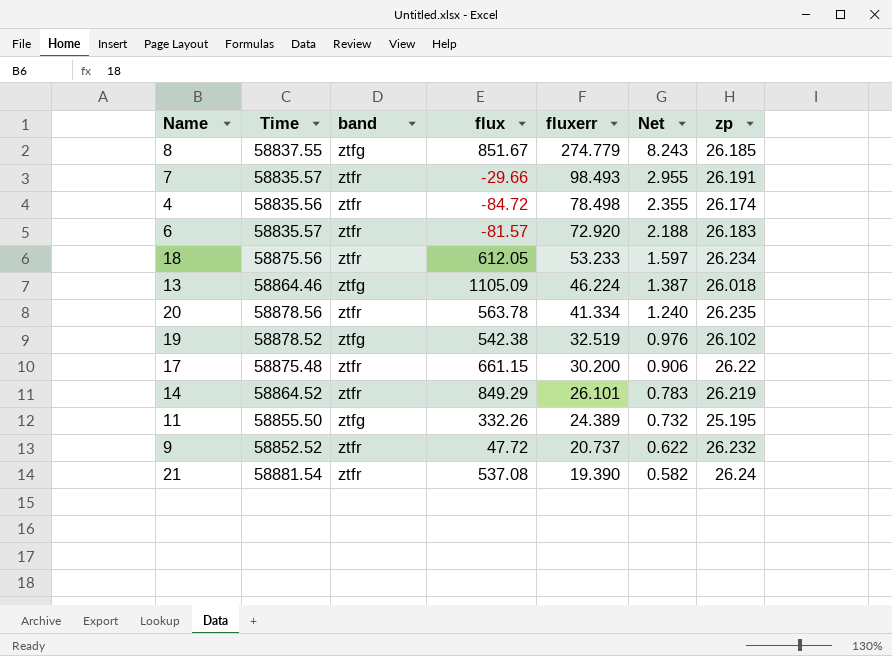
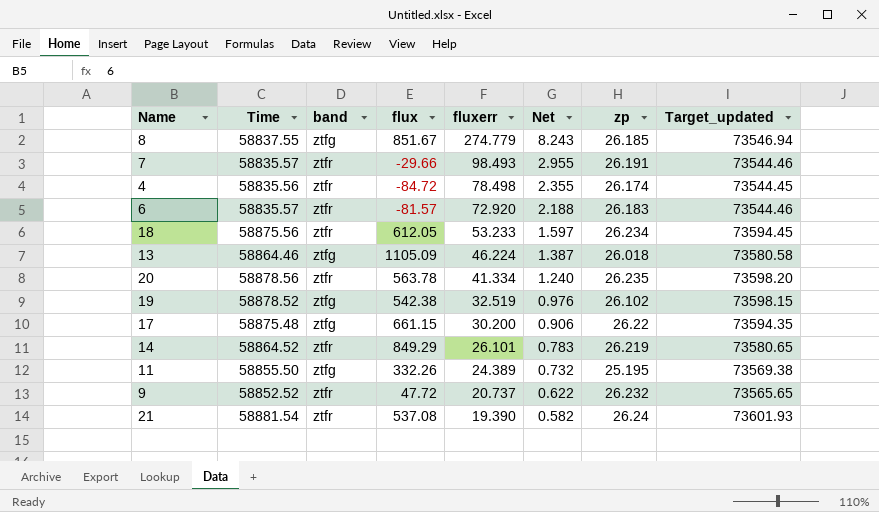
column Target_updated | formula: none -> [Time] * 1.25
17 | band: ztfr -> ztfg

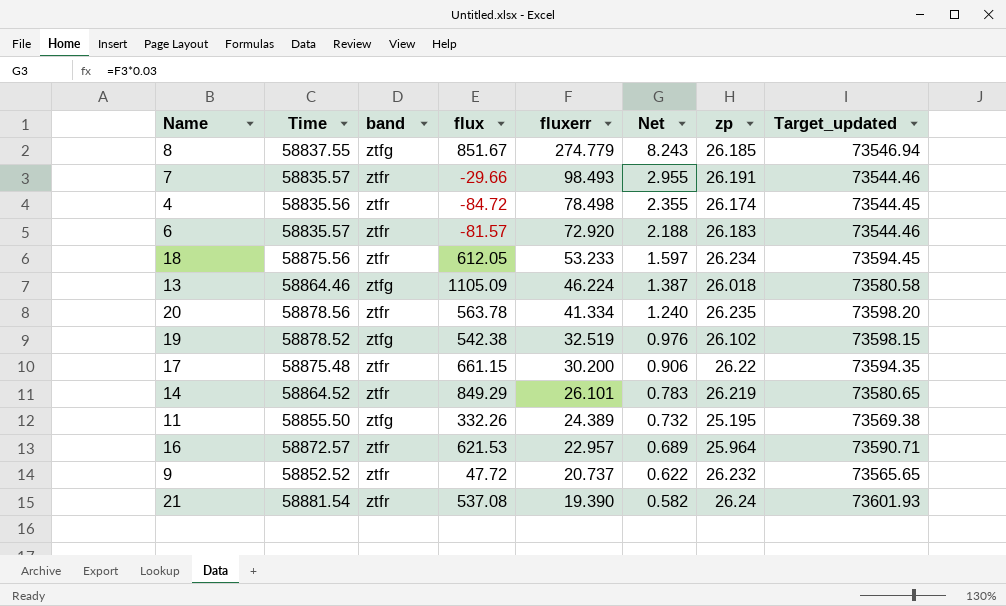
17 | band: ztfg -> ztfr
row 16: none -> 58872.57 | ztfr | 621.53 | 22.957 | 0.689 | 25.964 | 73590.71

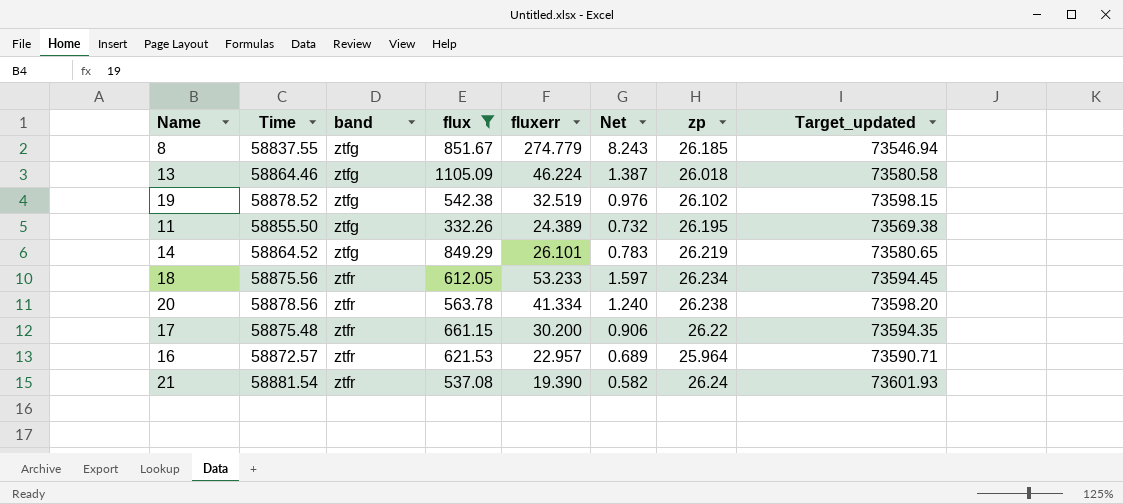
filter: none -> flux >= 332.26
row order: fluxerr descending -> band ascending
11 | zp: 25.195 -> 26.195
14 | band: ztfr -> ztfg
20 | zp: 26.235 -> 26.238

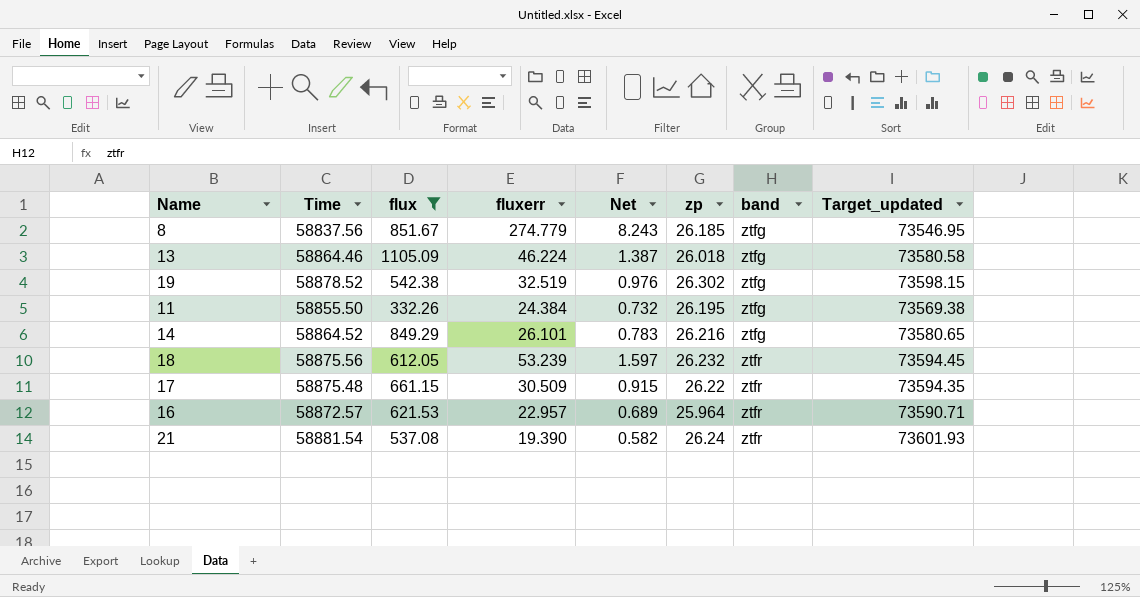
column band | position: 3 -> 7
row 20: 58878.56 | ztfr | 563.78 | 41.334 | 1.240 | 26.238 | 73598.20 -> none
8 | Time: 58837.55 -> 58837.56
8 | Target_updated: 73546.94 -> 73546.95
19 | zp: 26.102 -> 26.302
11 | fluxerr: 24.389 -> 24.384
14 | zp: 26.219 -> 26.216
18 | fluxerr: 53.233 -> 53.239
18 | zp: 26.234 -> 26.232
17 | fluxerr: 30.200 -> 30.509
17 | Net: 0.906 -> 0.915

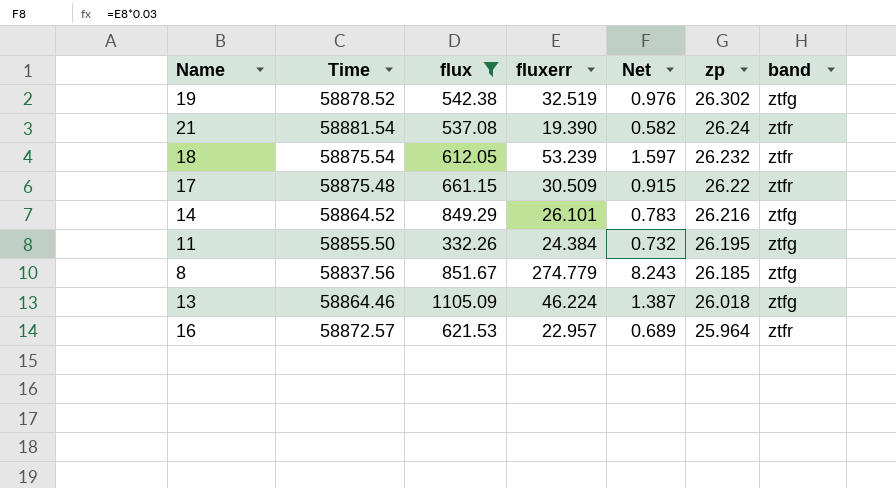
row order: band ascending -> zp descending
column Target_updated | formula: [Time] * 1.25 -> none
18 | Time: 58875.56 -> 58875.54

